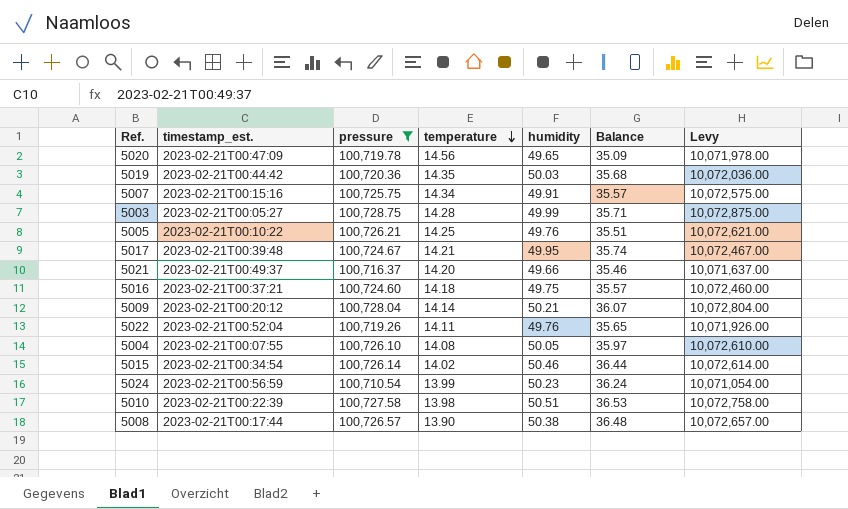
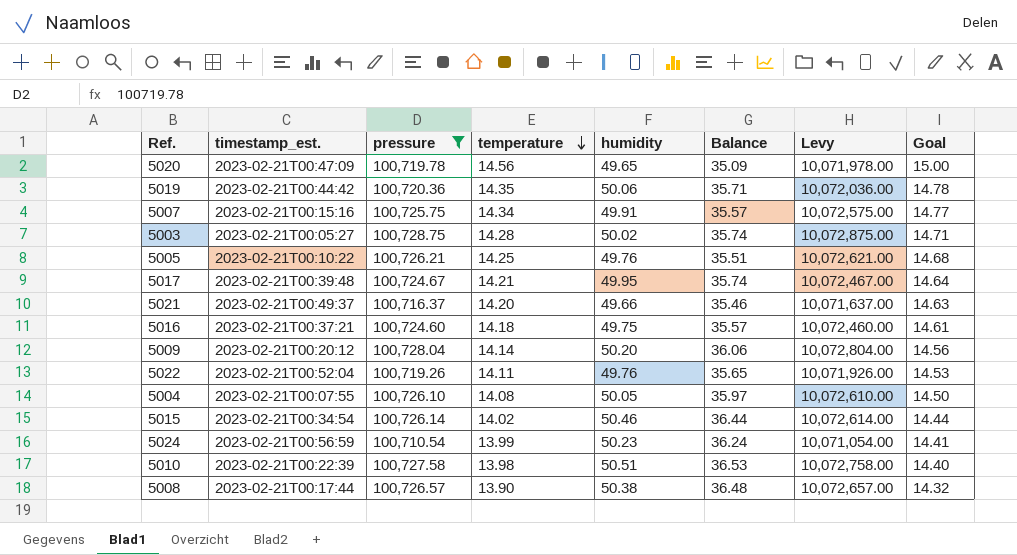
column Goal | formula: none -> [temperature] * 1.03
5019 | humidity: 50.03 -> 50.06
5019 | Balance: 35.68 -> 35.71
5003 | humidity: 49.99 -> 50.02
5003 | Balance: 35.71 -> 35.74
5009 | humidity: 50.21 -> 50.20
5009 | Balance: 36.07 -> 36.06

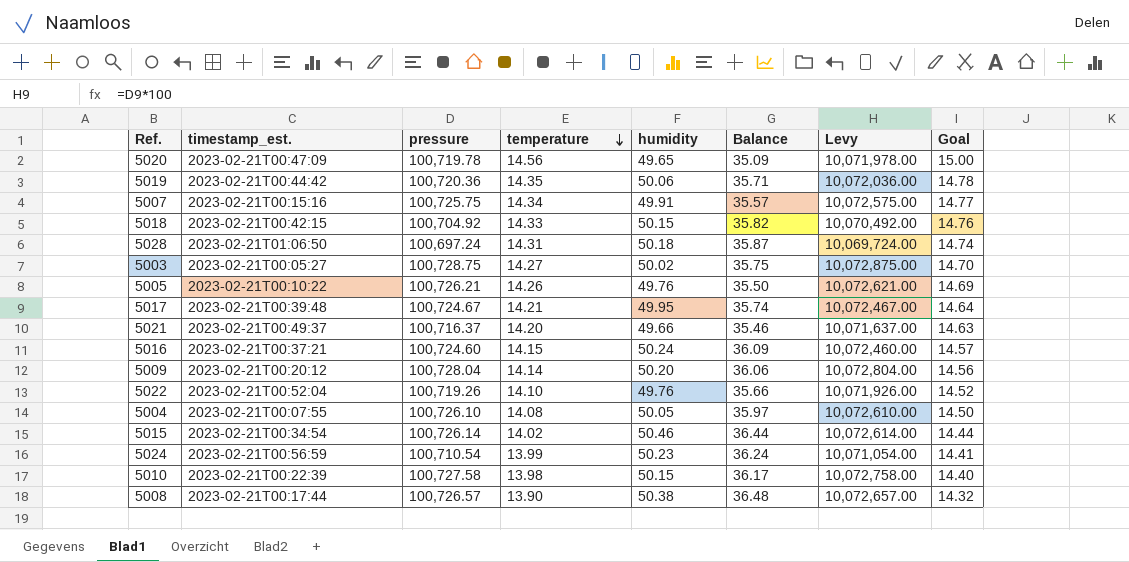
filter: pressure >= 100,710.54 -> none
5003 | temperature: 14.28 -> 14.27
5003 | Balance: 35.74 -> 35.75
5003 | Goal: 14.71 -> 14.70
5005 | temperature: 14.25 -> 14.26
5005 | Balance: 35.51 -> 35.50
5005 | Goal: 14.68 -> 14.69
5016 | temperature: 14.18 -> 14.15
5016 | humidity: 49.75 -> 50.24
5016 | Balance: 35.57 -> 36.09
5016 | Goal: 14.61 -> 14.57
5022 | temperature: 14.11 -> 14.10
5022 | Balance: 35.65 -> 35.66
5022 | Goal: 14.53 -> 14.52
5010 | humidity: 50.51 -> 50.15
5010 | Balance: 36.53 -> 36.17

